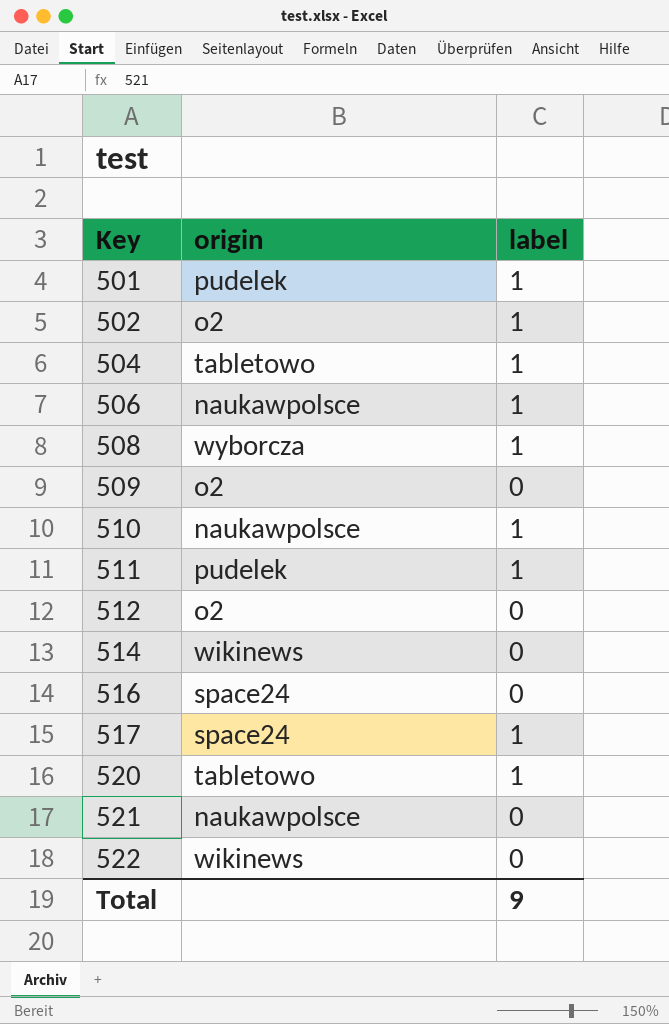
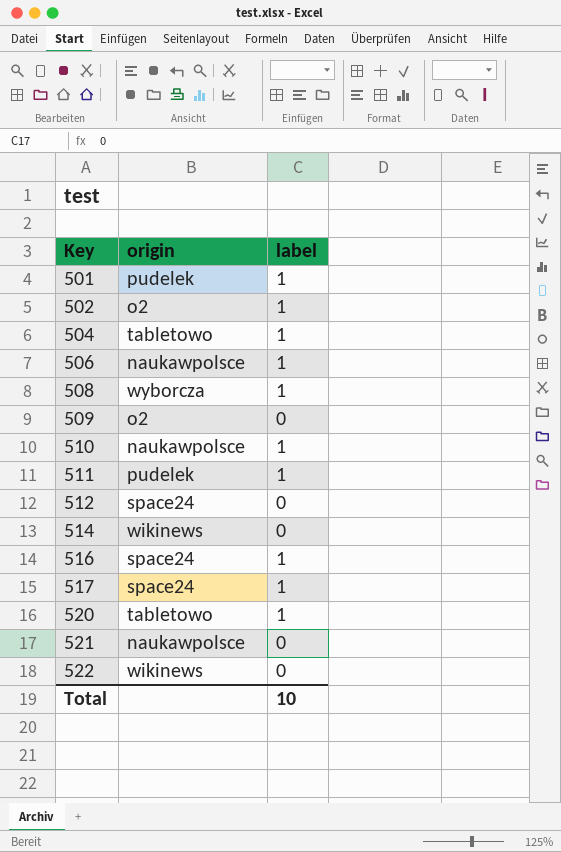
512 | origin: o2 -> space24
516 | label: 0 -> 1
Total | label: 9 -> 10

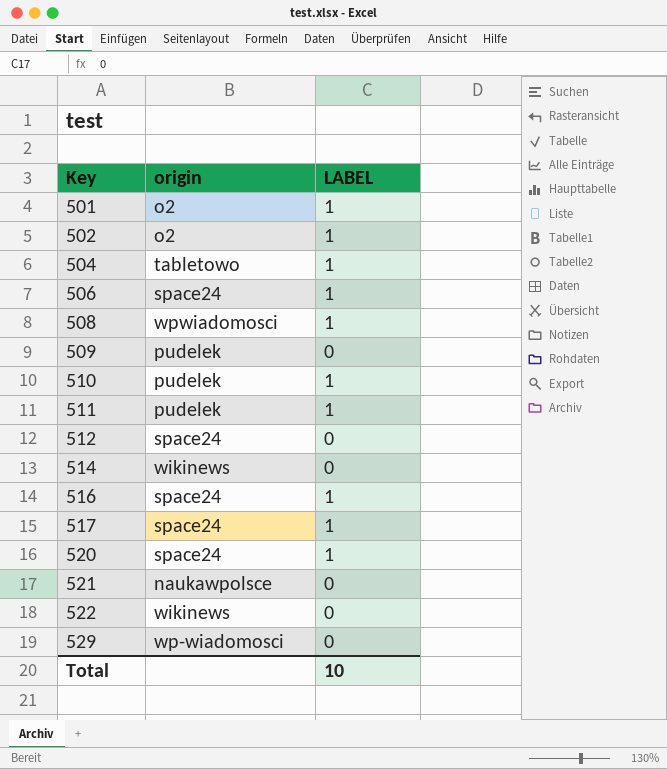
column name: label -> LABEL
501 | origin: pudelek -> o2
506 | origin: naukawpolsce -> space24
508 | origin: wyborcza -> wpwiadomosci
509 | origin: o2 -> pudelek
510 | origin: naukawpolsce -> pudelek
520 | origin: tabletowo -> space24
row 529: none -> wp-wiadomosci | 0

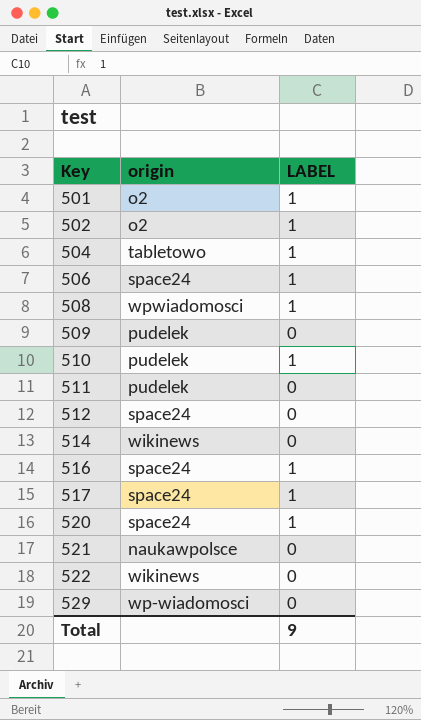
511 | LABEL: 1 -> 0
Total | LABEL: 10 -> 9

